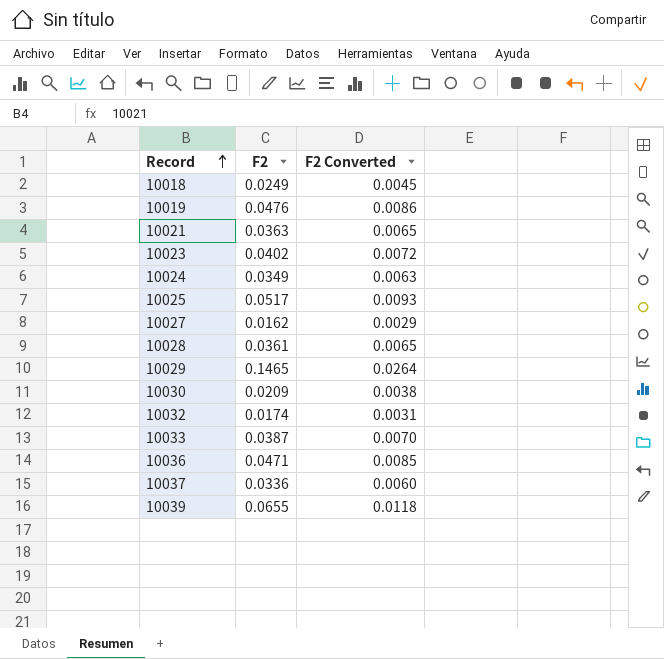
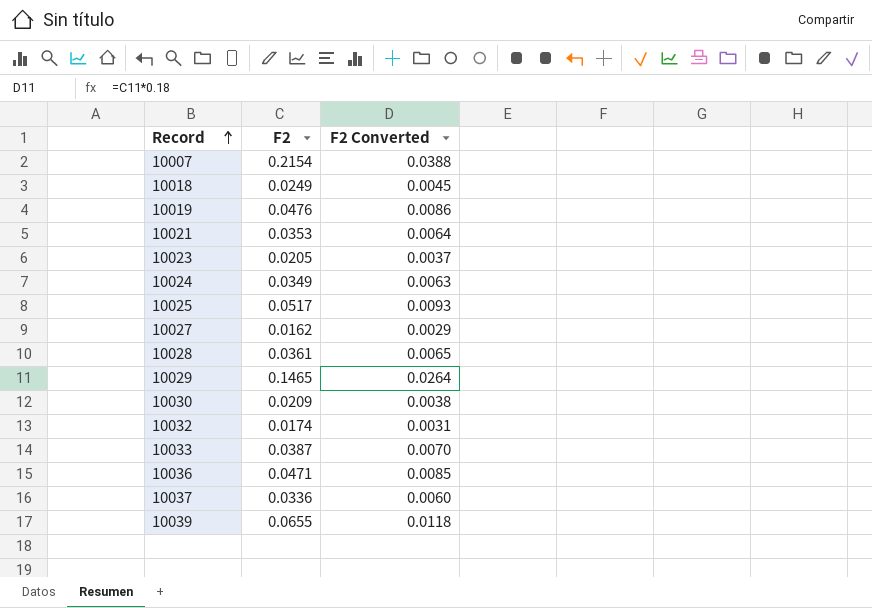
row 10007: none -> 0.2154 | 0.0388
10021 | F2: 0.0363 -> 0.0353
10021 | F2 Converted: 0.0065 -> 0.0064
10023 | F2: 0.0402 -> 0.0205
10023 | F2 Converted: 0.0072 -> 0.0037

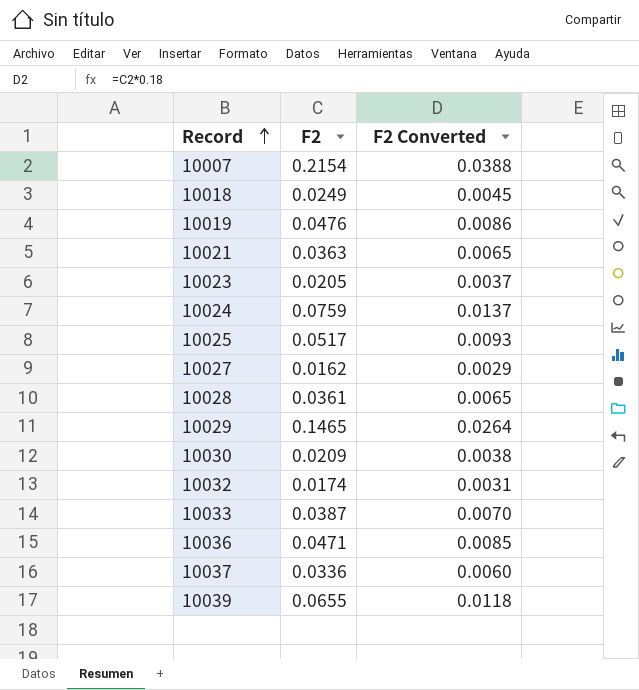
10021 | F2: 0.0353 -> 0.0363
10021 | F2 Converted: 0.0064 -> 0.0065
10024 | F2: 0.0349 -> 0.0759
10024 | F2 Converted: 0.0063 -> 0.0137

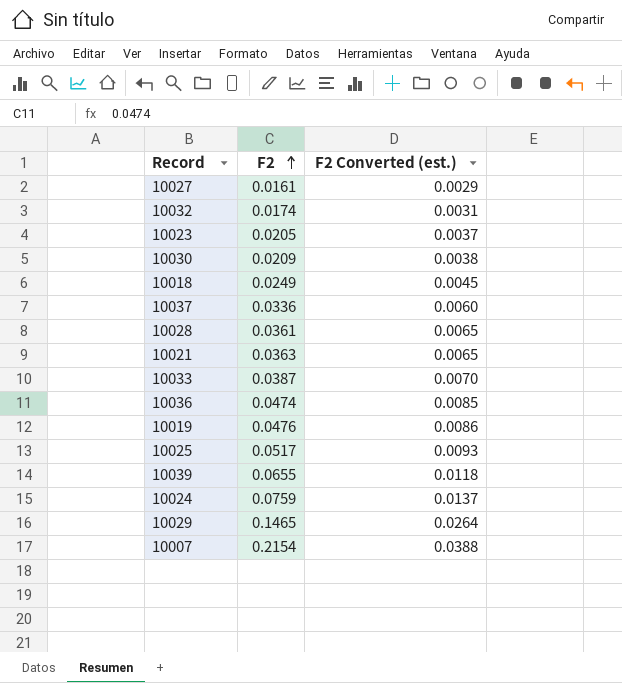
row order: Record ascending -> F2 ascending
column name: F2 Converted -> F2 Converted (est.)
10027 | F2: 0.0162 -> 0.0161
10036 | F2: 0.0471 -> 0.0474

